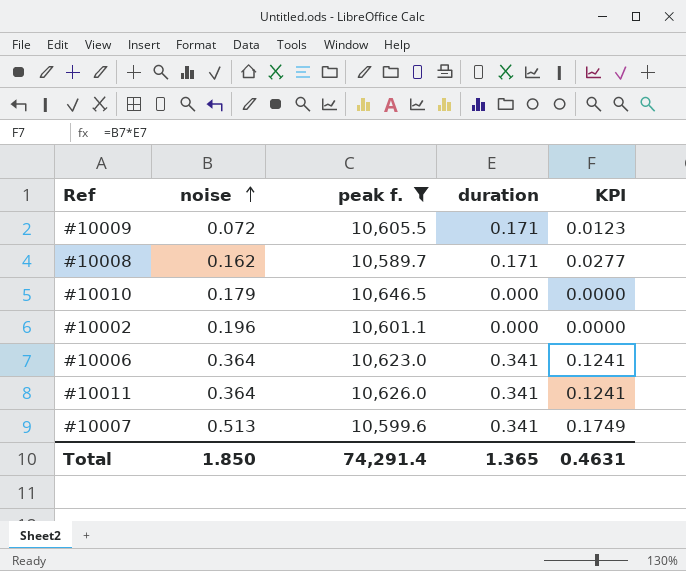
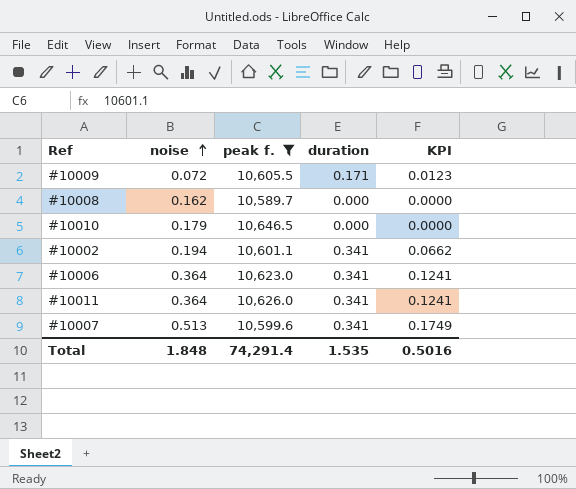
#10008 | duration: 0.171 -> 0.000
#10008 | KPI: 0.0277 -> 0.0000
#10002 | noise: 0.196 -> 0.194
#10002 | duration: 0.000 -> 0.341
#10002 | KPI: 0.0000 -> 0.0662
Total | noise: 1.850 -> 1.848
Total | duration: 1.365 -> 1.535
Total | KPI: 0.4631 -> 0.5016

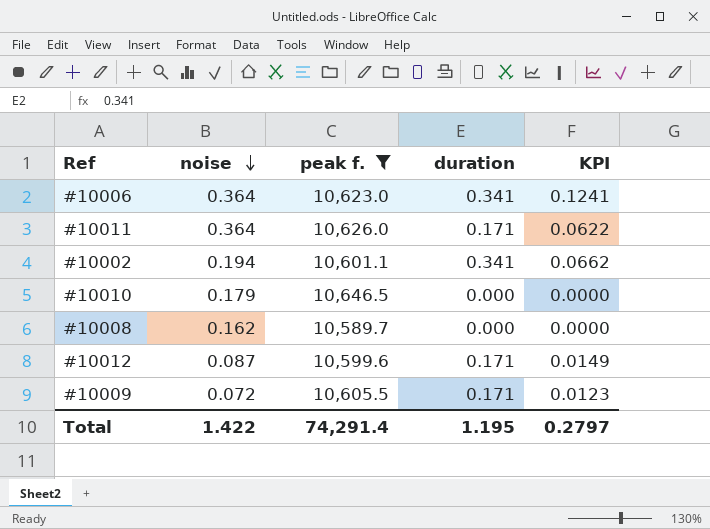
row order: noise ascending -> noise descending
row #10007: 0.513 | 10,599.6 | 0.341 | 0.1749 -> none
#10011 | duration: 0.341 -> 0.171
#10011 | KPI: 0.1241 -> 0.0622
row #10012: none -> 0.087 | 10,599.6 | 0.171 | 0.0149
Total | noise: 1.848 -> 1.422
Total | duration: 1.535 -> 1.195
Total | KPI: 0.5016 -> 0.2797

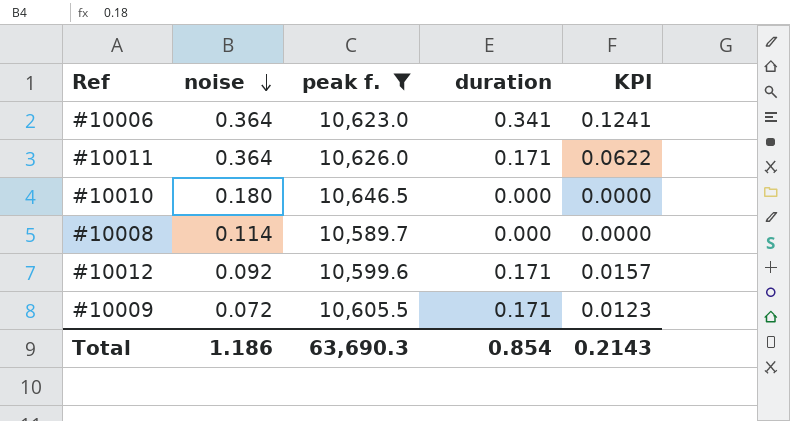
row #10002: 0.194 | 10,601.1 | 0.341 | 0.0662 -> none
#10010 | noise: 0.179 -> 0.180
#10008 | noise: 0.162 -> 0.114
#10012 | noise: 0.087 -> 0.092
#10012 | KPI: 0.0149 -> 0.0157
Total | noise: 1.422 -> 1.186
Total | peak f.: 74,291.4 -> 63,690.3
Total | duration: 1.195 -> 0.854
Total | KPI: 0.2797 -> 0.2143

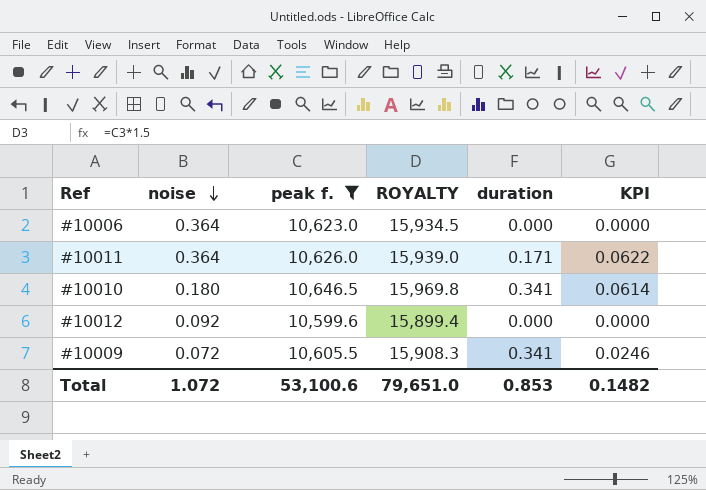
column ROYALTY | formula: none -> [peak f.] * 1.5
row #10008: 0.114 | 10,589.7 | 0.000 | 0.0000 -> none
#10006 | duration: 0.341 -> 0.000
#10006 | KPI: 0.1241 -> 0.0000
#10010 | duration: 0.000 -> 0.341
#10010 | KPI: 0.0000 -> 0.0614
#10012 | duration: 0.171 -> 0.000
#10012 | KPI: 0.0157 -> 0.0000
#10009 | duration: 0.171 -> 0.341
#10009 | KPI: 0.0123 -> 0.0246
Total | noise: 1.186 -> 1.072
Total | peak f.: 63,690.3 -> 53,100.6
Total | duration: 0.854 -> 0.853
Total | KPI: 0.2143 -> 0.1482

